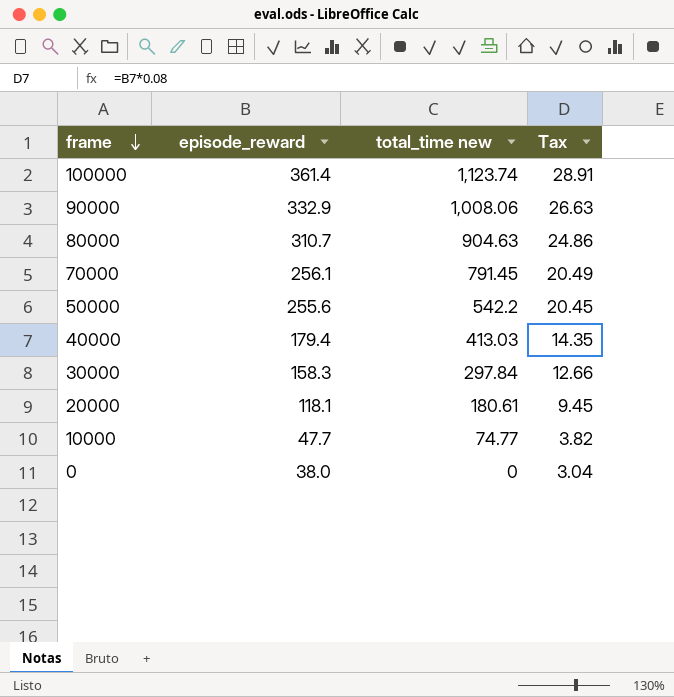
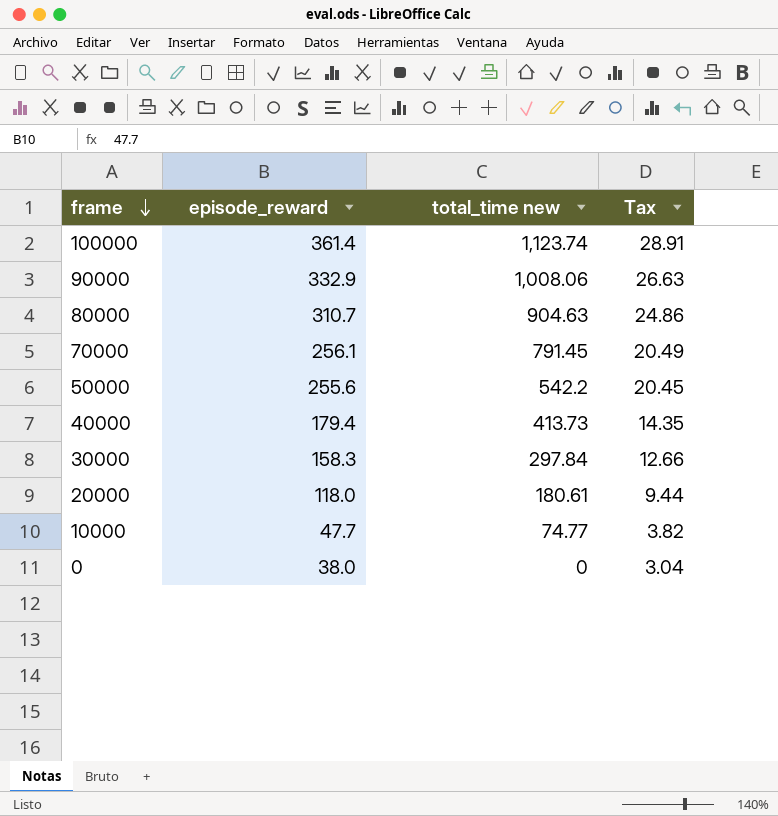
40000 | total_time new: 413.03 -> 413.73
20000 | episode_reward: 118.1 -> 118.0
20000 | Tax: 9.45 -> 9.44

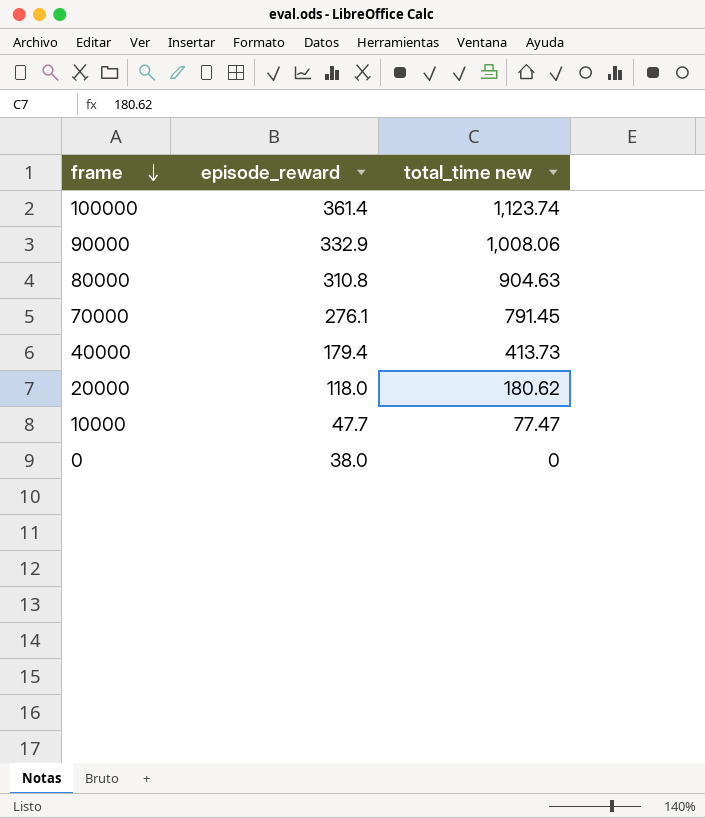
column Tax | formula: [episode_reward] * 0.08 -> none
row 50000: 255.6 | 542.2 | 20.45 -> none
row 30000: 158.3 | 297.84 | 12.66 -> none
80000 | episode_reward: 310.7 -> 310.8
70000 | episode_reward: 256.1 -> 276.1
20000 | total_time new: 180.61 -> 180.62
10000 | total_time new: 74.77 -> 77.47

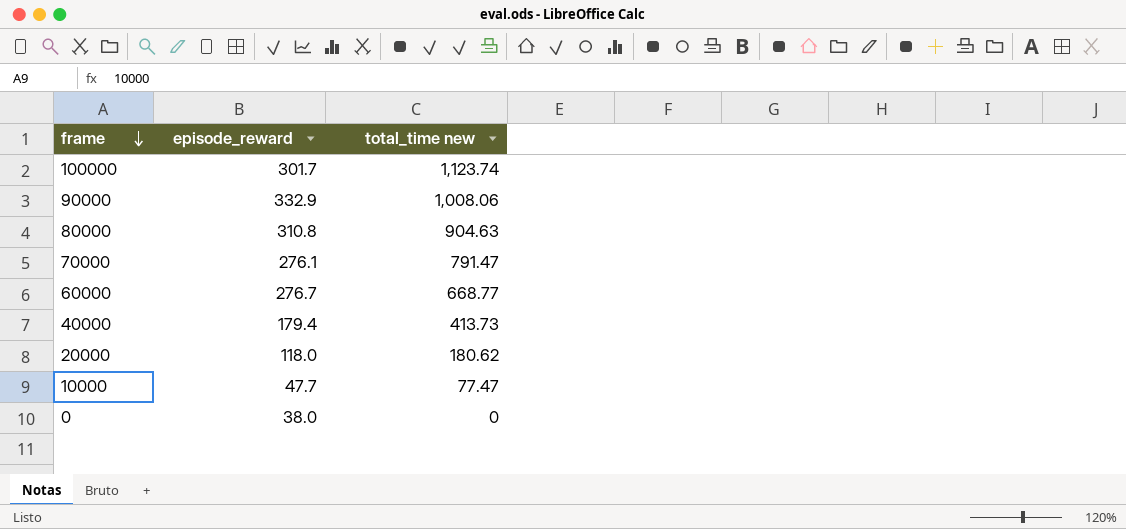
100000 | episode_reward: 361.4 -> 301.7
70000 | total_time new: 791.45 -> 791.47
row 60000: none -> 276.7 | 668.77

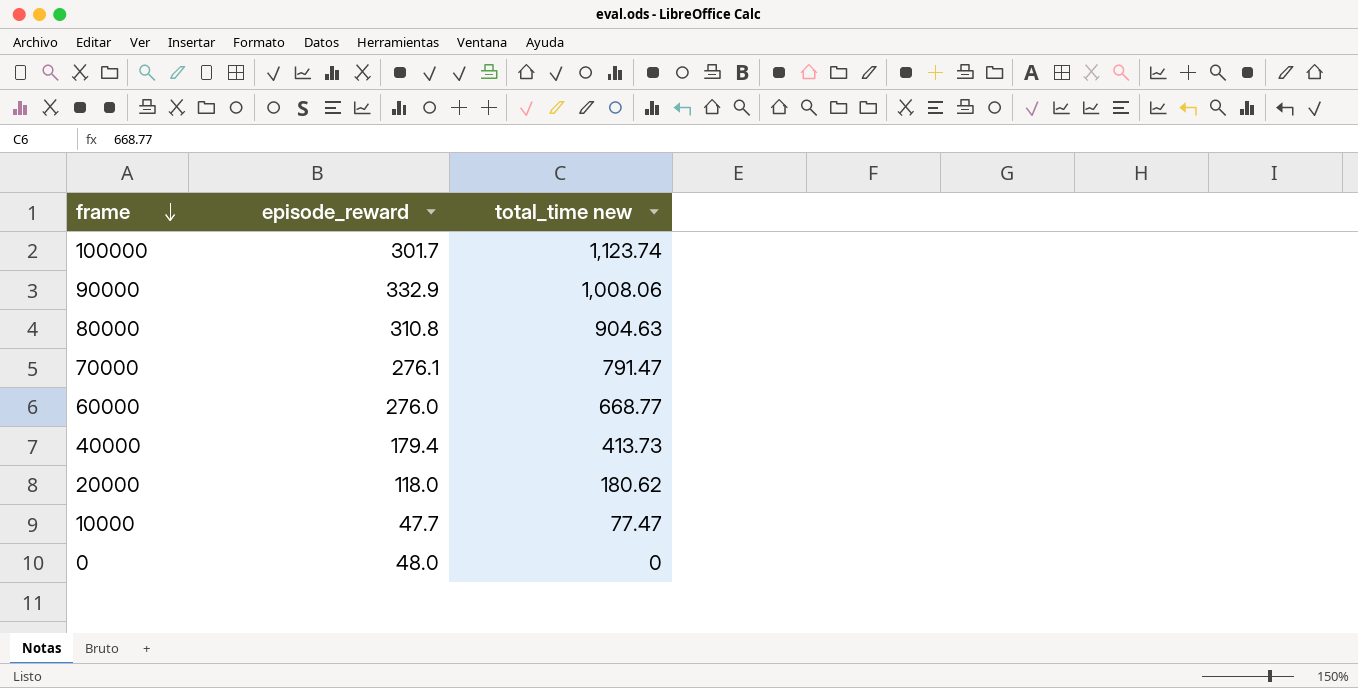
60000 | episode_reward: 276.7 -> 276.0
0 | episode_reward: 38.0 -> 48.0

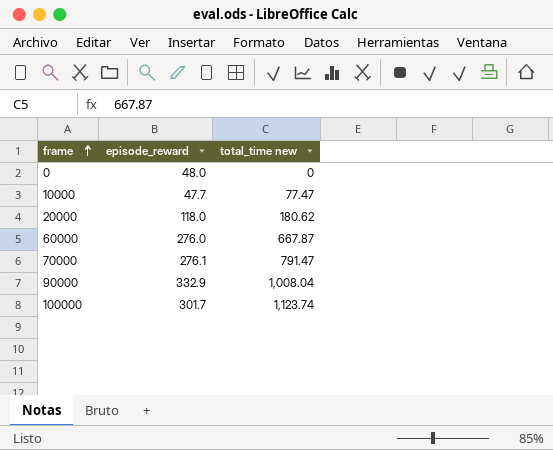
row order: frame descending -> frame ascending
row 80000: 310.8 | 904.63 -> none
row 40000: 179.4 | 413.73 -> none
60000 | total_time new: 668.77 -> 667.87
90000 | total_time new: 1,008.06 -> 1,008.04

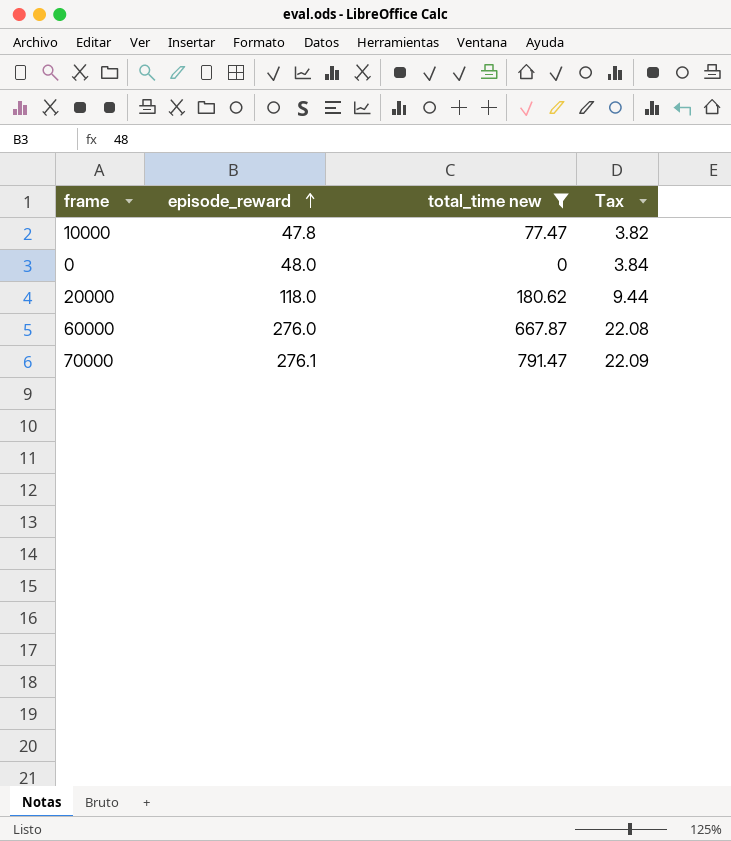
filter: none -> total_time new <= 791.47
row order: frame ascending -> episode_reward ascending
column Tax | formula: none -> [episode_reward] * 0.08
10000 | episode_reward: 47.7 -> 47.8

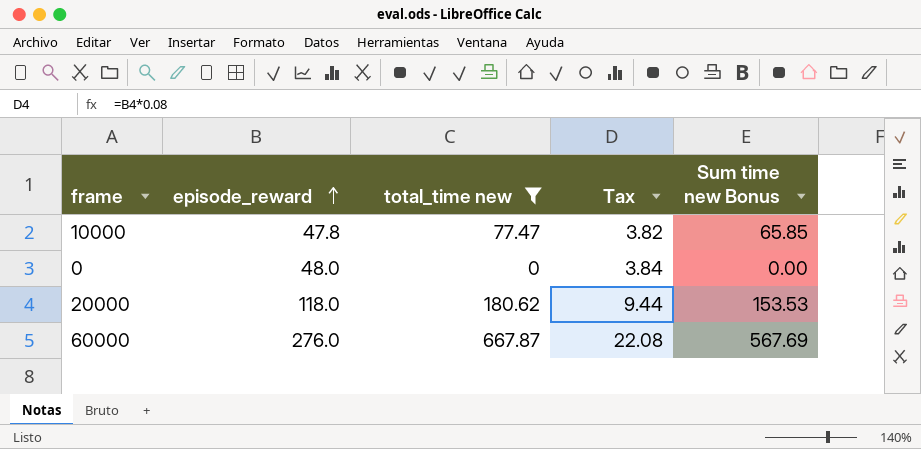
column Sum time new Bonus | formula: none -> [total_time new] * 0.85
row 70000: 276.1 | 791.47 | 22.09 -> none

